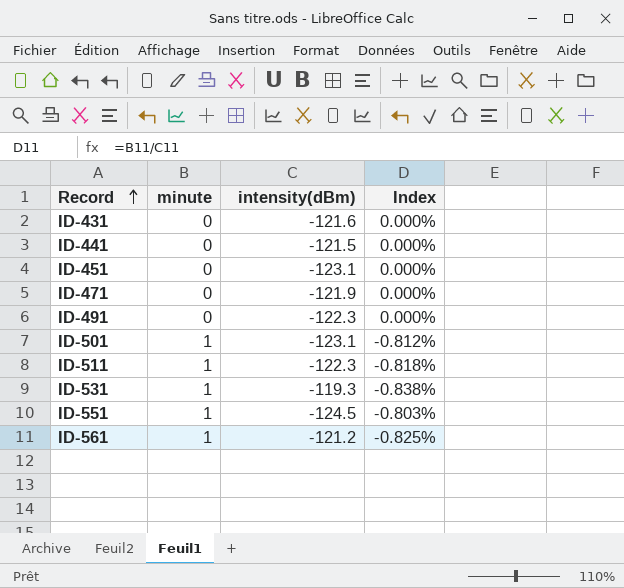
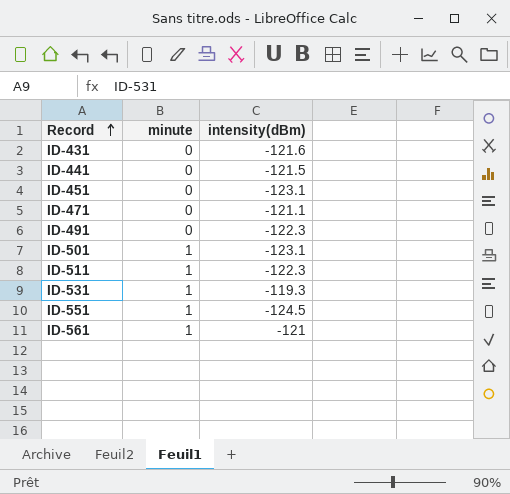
column Index | formula: [minute] / [intensity(dBm)] -> none
ID-471 | intensity(dBm): -121.9 -> -121.1
ID-561 | intensity(dBm): -121.2 -> -121

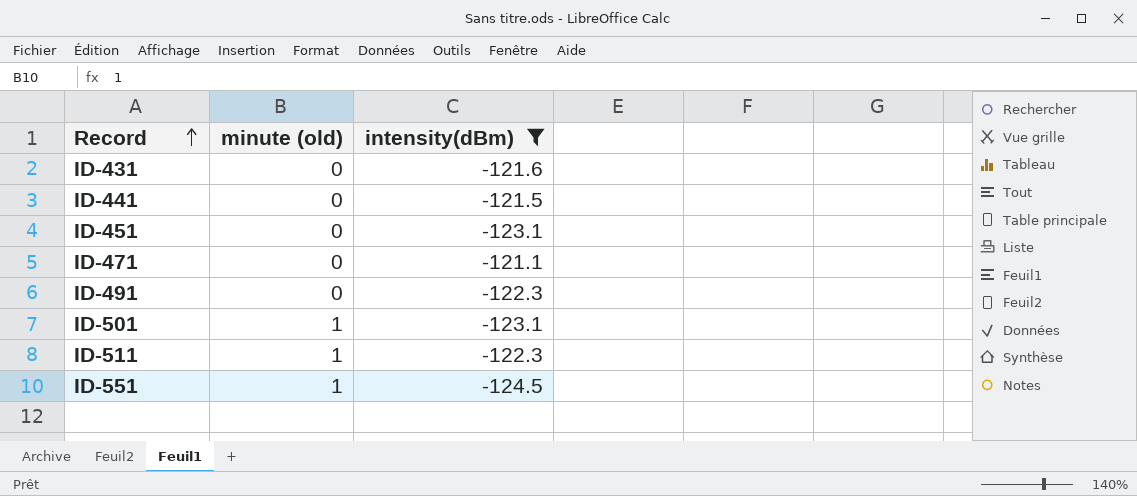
filter: none -> intensity(dBm) <= -121.1
column name: minute -> minute (old)

